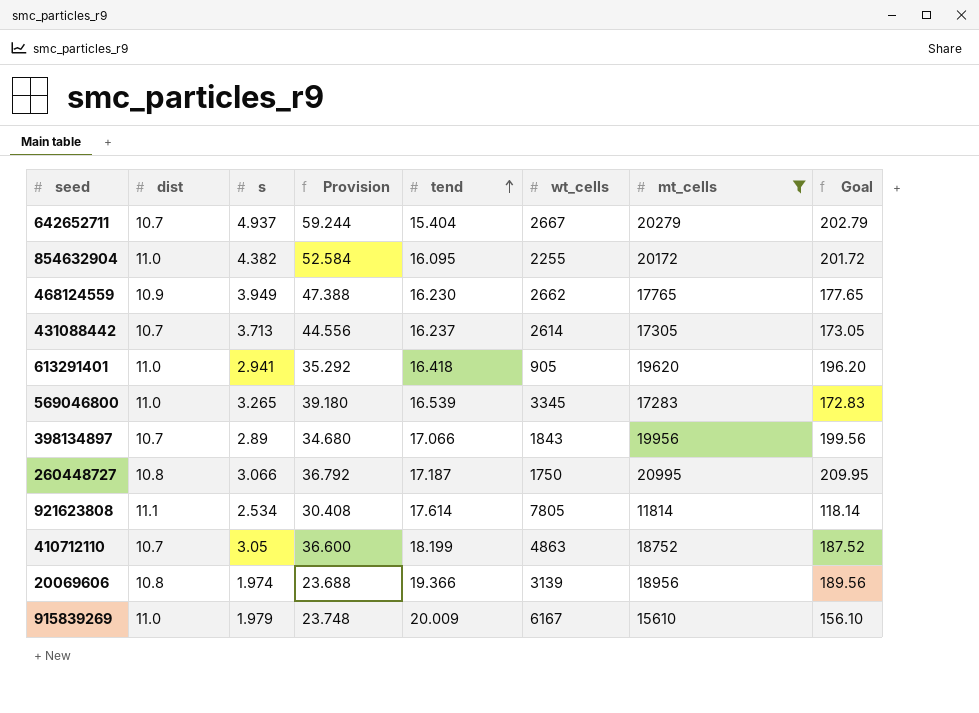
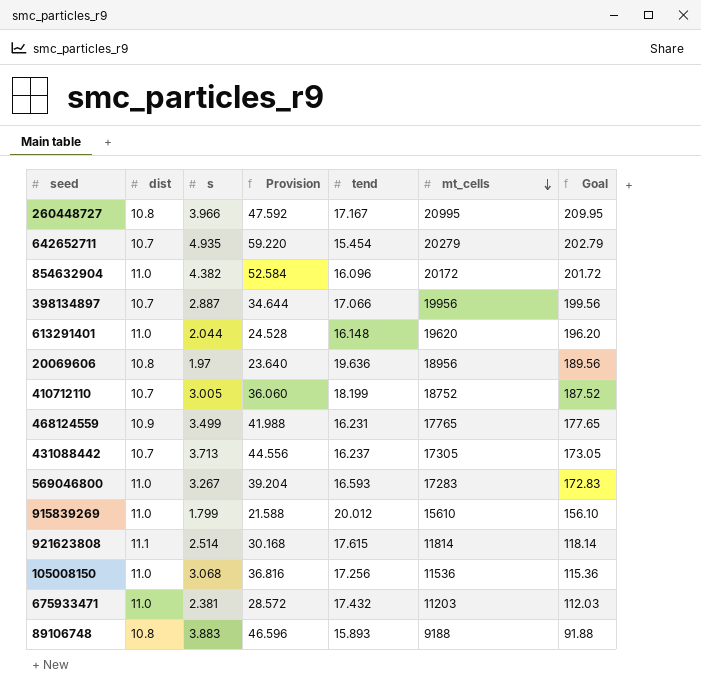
filter: mt_cells >= 11814 -> none
row order: tend ascending -> mt_cells descending
column wt_cells | position: 6 -> none
260448727 | s: 3.066 -> 3.966
260448727 | Provision: 36.792 -> 47.592
260448727 | tend: 17.187 -> 17.167
642652711 | s: 4.937 -> 4.935
642652711 | Provision: 59.244 -> 59.220
642652711 | tend: 15.404 -> 15.454
854632904 | tend: 16.095 -> 16.096
398134897 | s: 2.89 -> 2.887
398134897 | Provision: 34.680 -> 34.644
613291401 | s: 2.941 -> 2.044
613291401 | Provision: 35.292 -> 24.528
613291401 | tend: 16.418 -> 16.148
20069606 | s: 1.974 -> 1.97
20069606 | Provision: 23.688 -> 23.640
20069606 | tend: 19.366 -> 19.636
410712110 | s: 3.05 -> 3.005
410712110 | Provision: 36.600 -> 36.060
468124559 | s: 3.949 -> 3.499
468124559 | Provision: 47.388 -> 41.988
468124559 | tend: 16.230 -> 16.231
569046800 | s: 3.265 -> 3.267
569046800 | Provision: 39.180 -> 39.204
569046800 | tend: 16.539 -> 16.593
915839269 | s: 1.979 -> 1.799
915839269 | Provision: 23.748 -> 21.588
915839269 | tend: 20.009 -> 20.012
921623808 | s: 2.534 -> 2.514
921623808 | Provision: 30.408 -> 30.168
921623808 | tend: 17.614 -> 17.615

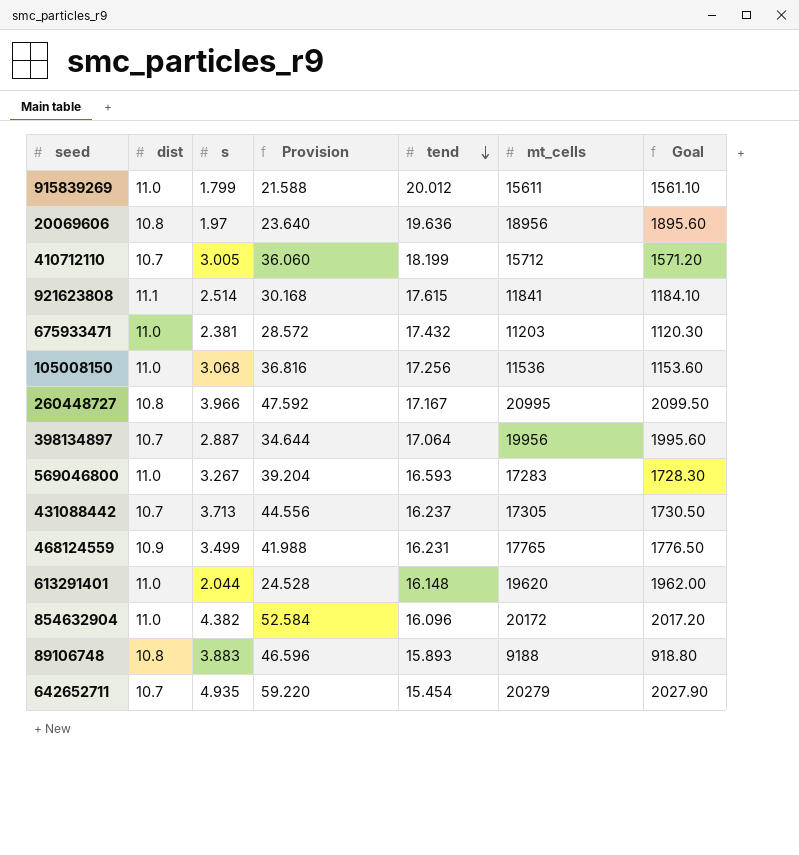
row order: mt_cells descending -> tend descending
column Goal | formula: [mt_cells] * 0.01 -> [mt_cells] * 0.1
915839269 | mt_cells: 15610 -> 15611
410712110 | mt_cells: 18752 -> 15712
921623808 | mt_cells: 11814 -> 11841
398134897 | tend: 17.066 -> 17.064

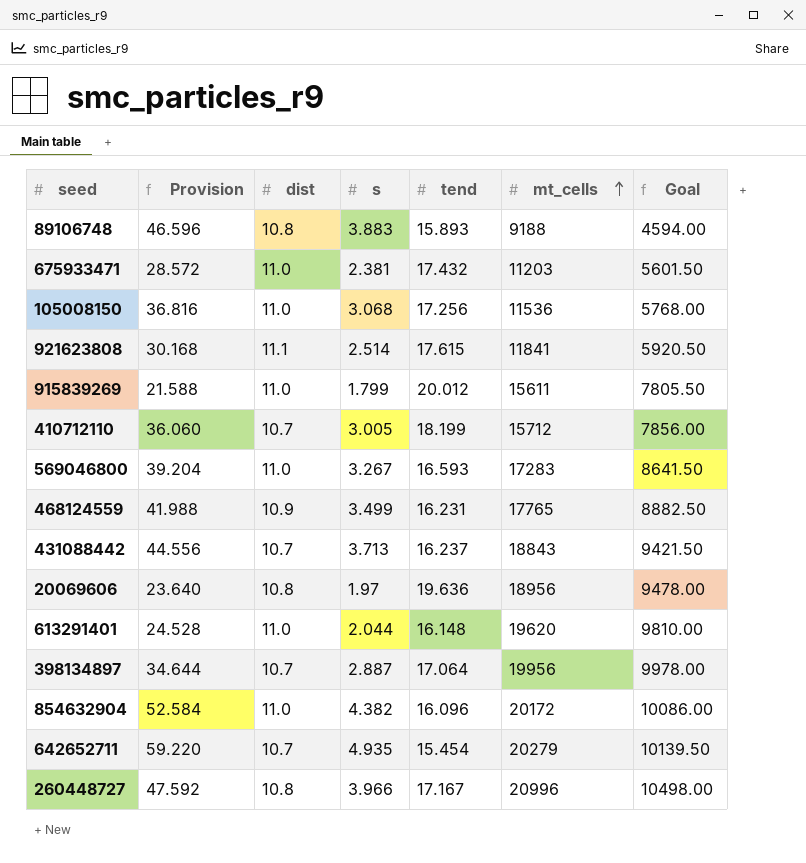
row order: tend descending -> mt_cells ascending
column Provision | position: 4 -> 2
column Goal | formula: [mt_cells] * 0.1 -> [mt_cells] * 0.5
431088442 | mt_cells: 17305 -> 18843
260448727 | mt_cells: 20995 -> 20996

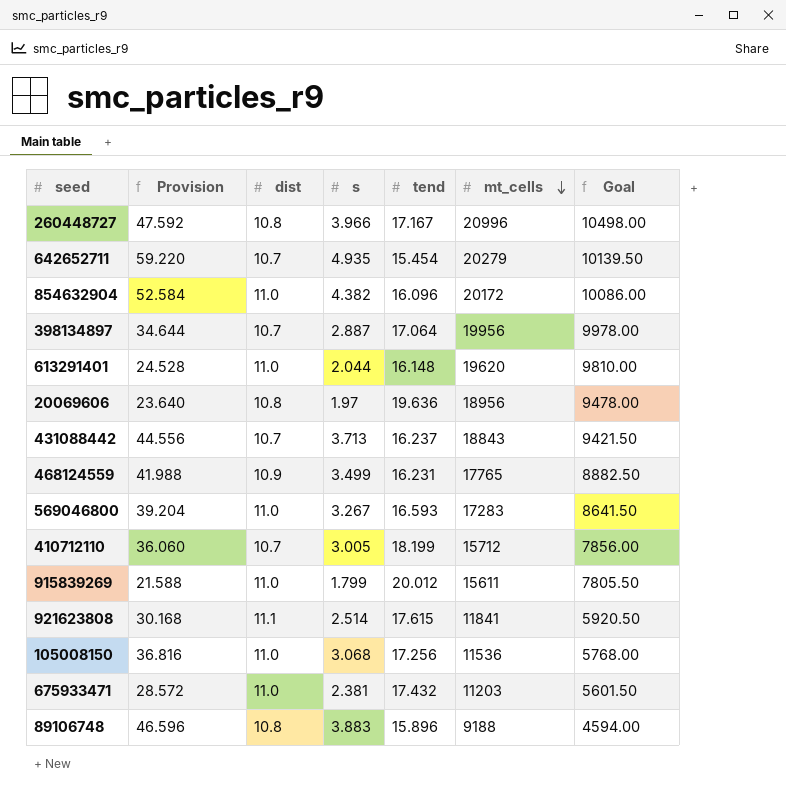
row order: mt_cells ascending -> mt_cells descending
89106748 | tend: 15.893 -> 15.896

